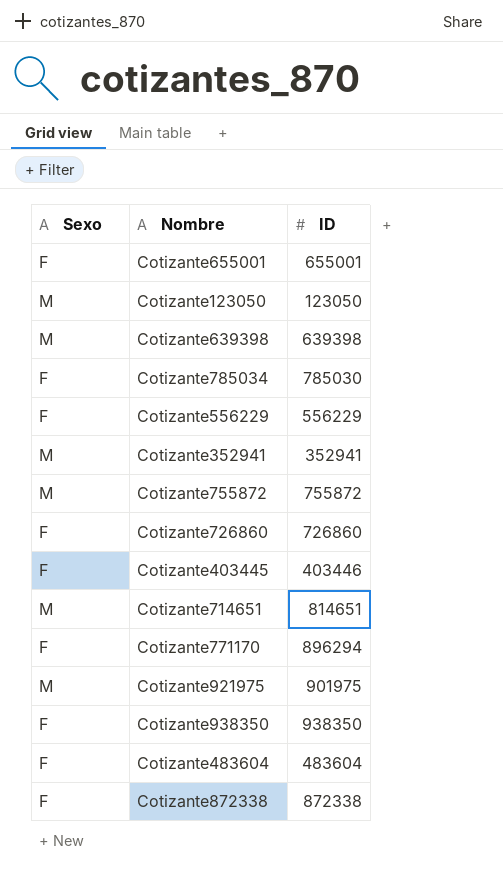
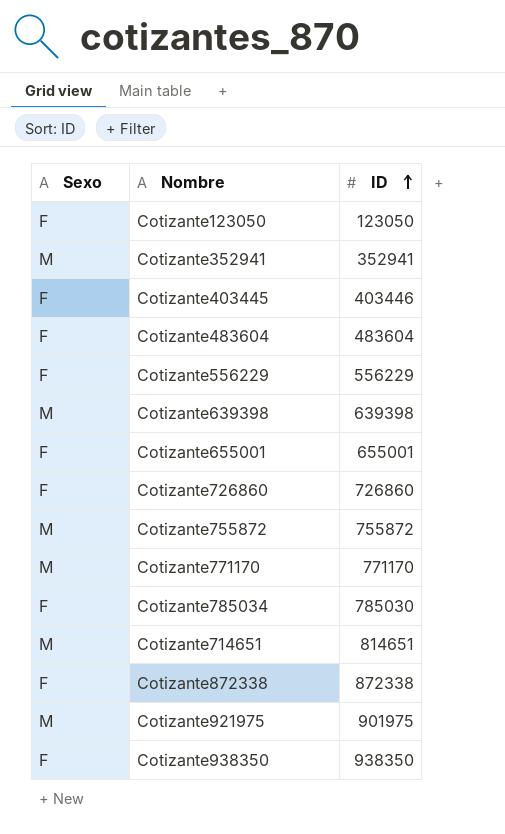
row order: none -> ID ascending
Cotizante123050 | Sexo: M -> F
Cotizante771170 | Sexo: F -> M
Cotizante771170 | ID: 896294 -> 771170

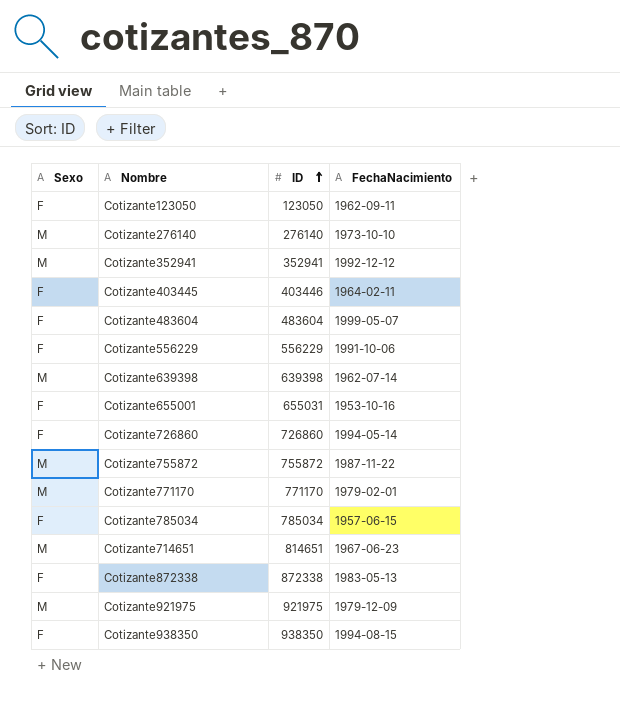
column FechaNacimiento | position: none -> 4
row Cotizante276140: none -> M | 276140 | 1973-10-10
Cotizante655001 | ID: 655001 -> 655031
Cotizante785034 | ID: 785030 -> 785034
Cotizante921975 | ID: 901975 -> 921975

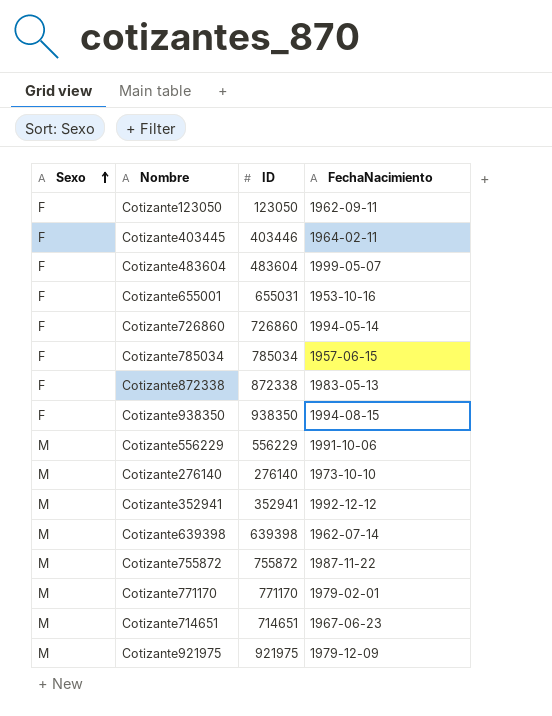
row order: ID ascending -> Sexo ascending
Cotizante556229 | Sexo: F -> M
Cotizante714651 | ID: 814651 -> 714651

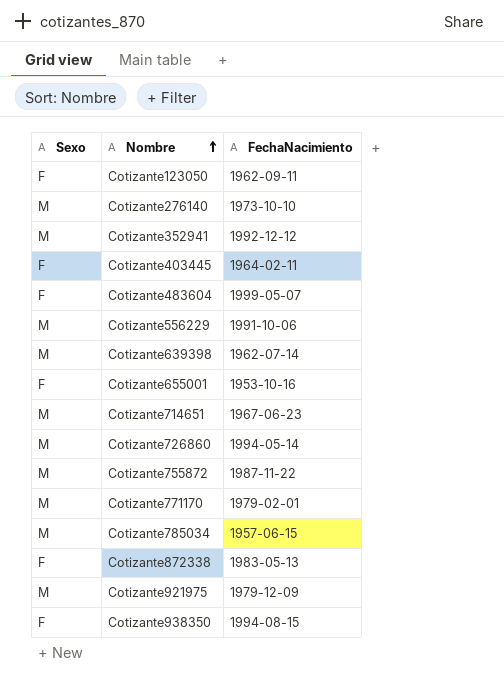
row order: Sexo ascending -> Nombre ascending
column ID | position: 3 -> none
Cotizante726860 | Sexo: F -> M
Cotizante785034 | Sexo: F -> M

